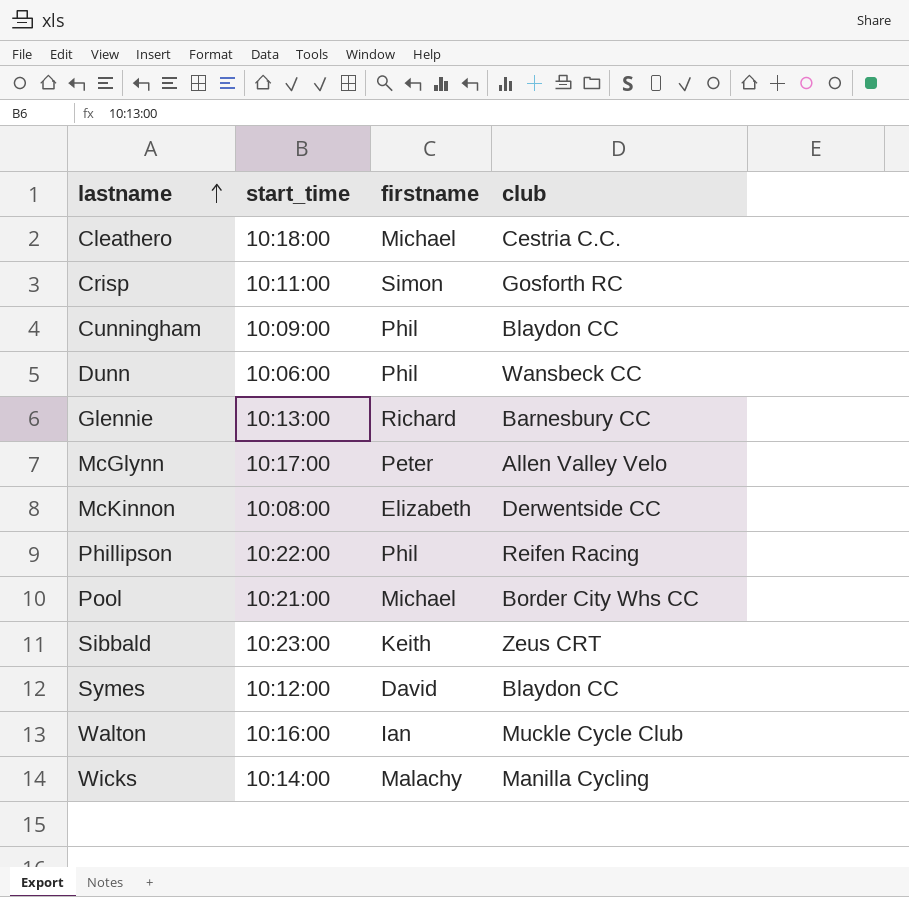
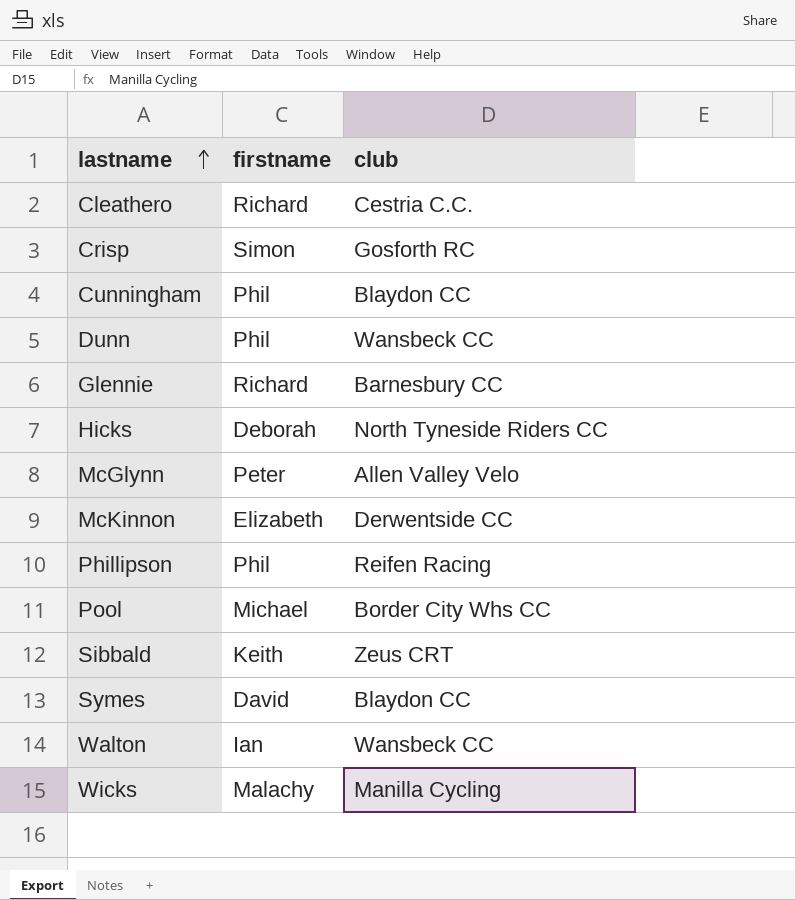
column start_time | position: 2 -> none
Cleathero | firstname: Michael -> Richard
row Hicks: none -> Deborah | North Tyneside Riders CC
Walton | club: Muckle Cycle Club -> Wansbeck CC

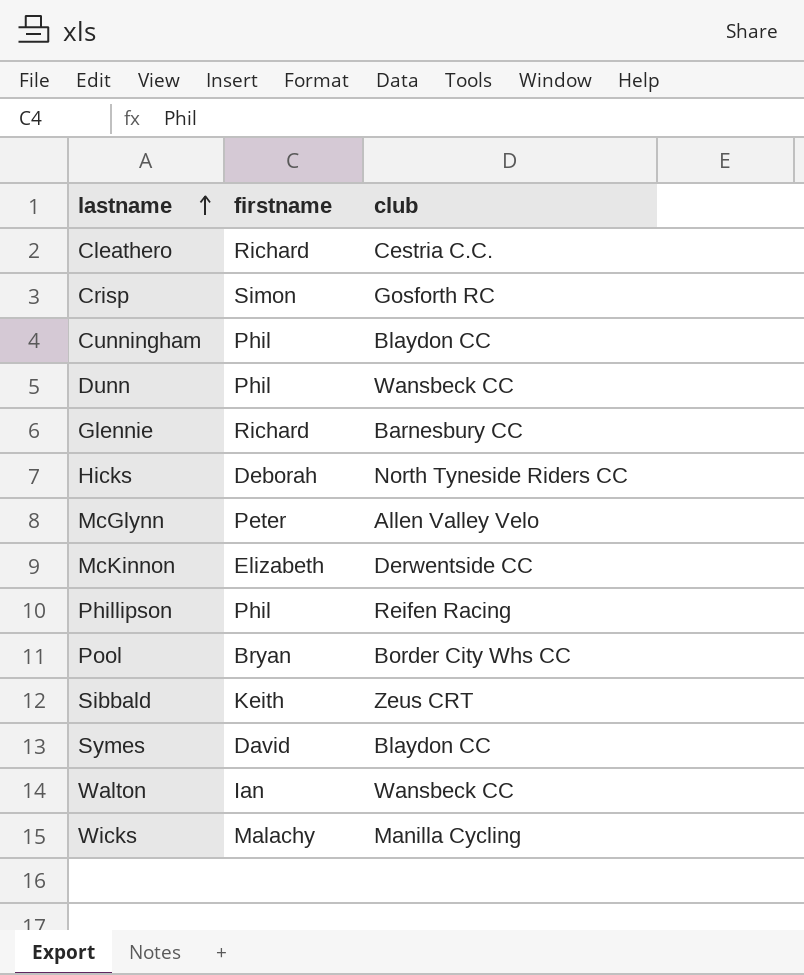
Pool | firstname: Michael -> Bryan

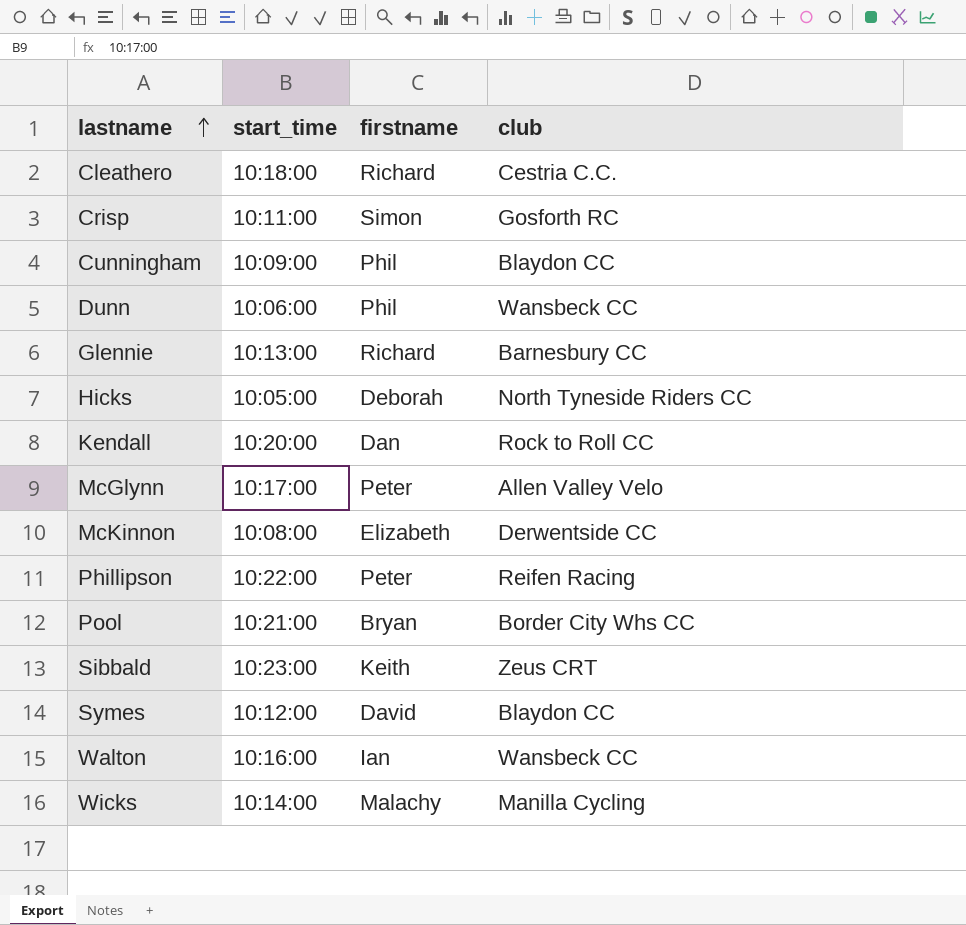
column start_time | position: none -> 2
row Kendall: none -> 10:20:00 | Dan | Rock to Roll CC
Phillipson | firstname: Phil -> Peter

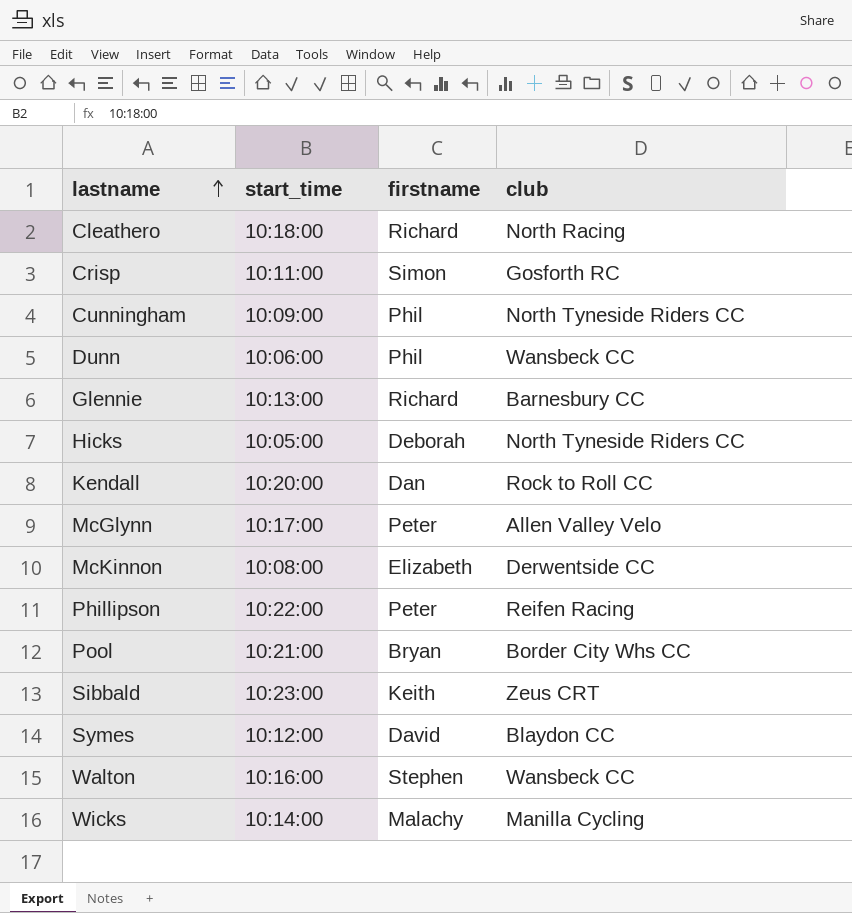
Cleathero | club: Cestria C.C. -> North Racing
Cunningham | club: Blaydon CC -> North Tyneside Riders CC
Walton | firstname: Ian -> Stephen

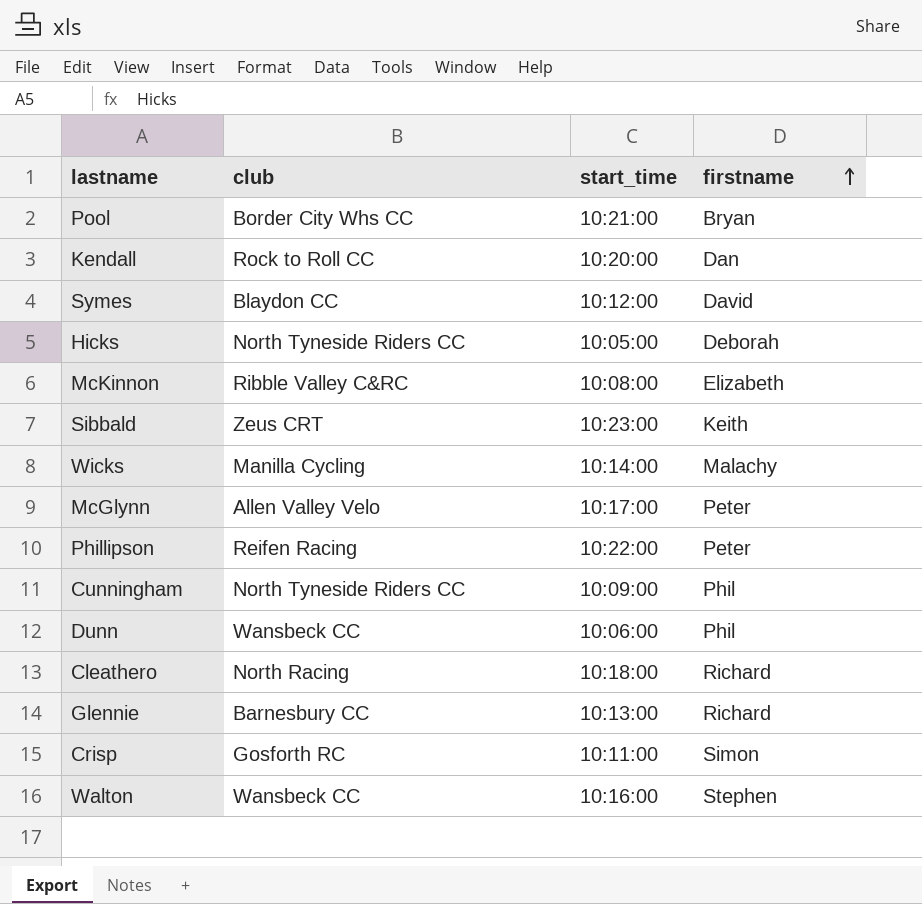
row order: lastname ascending -> firstname ascending
column club | position: 4 -> 2
McKinnon | club: Derwentside CC -> Ribble Valley C&RC

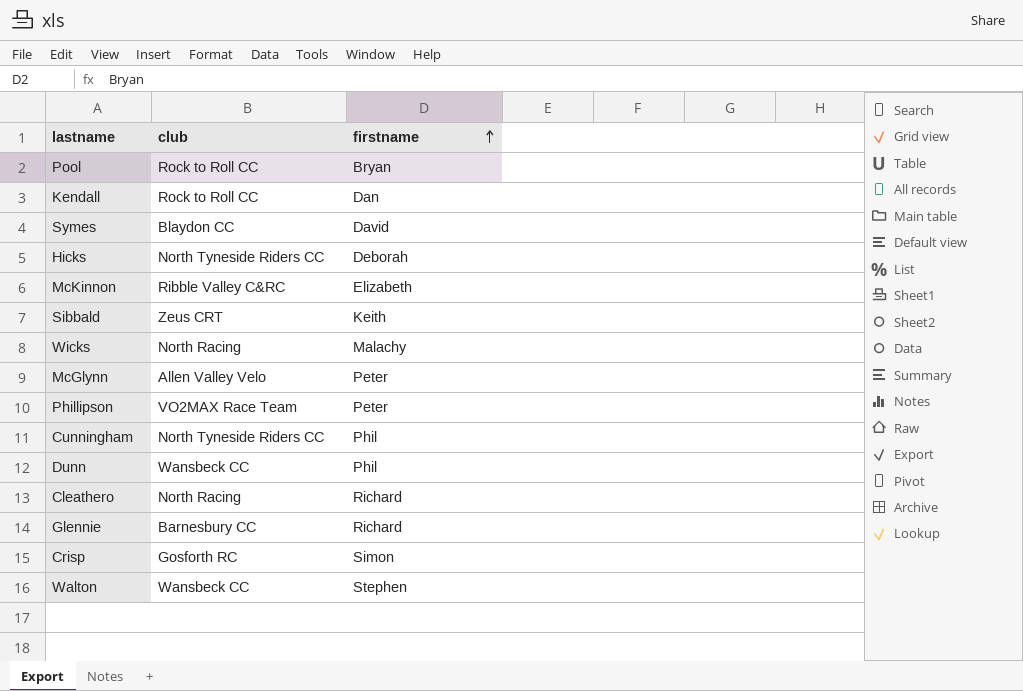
column start_time | position: 3 -> none
Pool | club: Border City Whs CC -> Rock to Roll CC
Wicks | club: Manilla Cycling -> North Racing
Phillipson | club: Reifen Racing -> VO2MAX Race Team

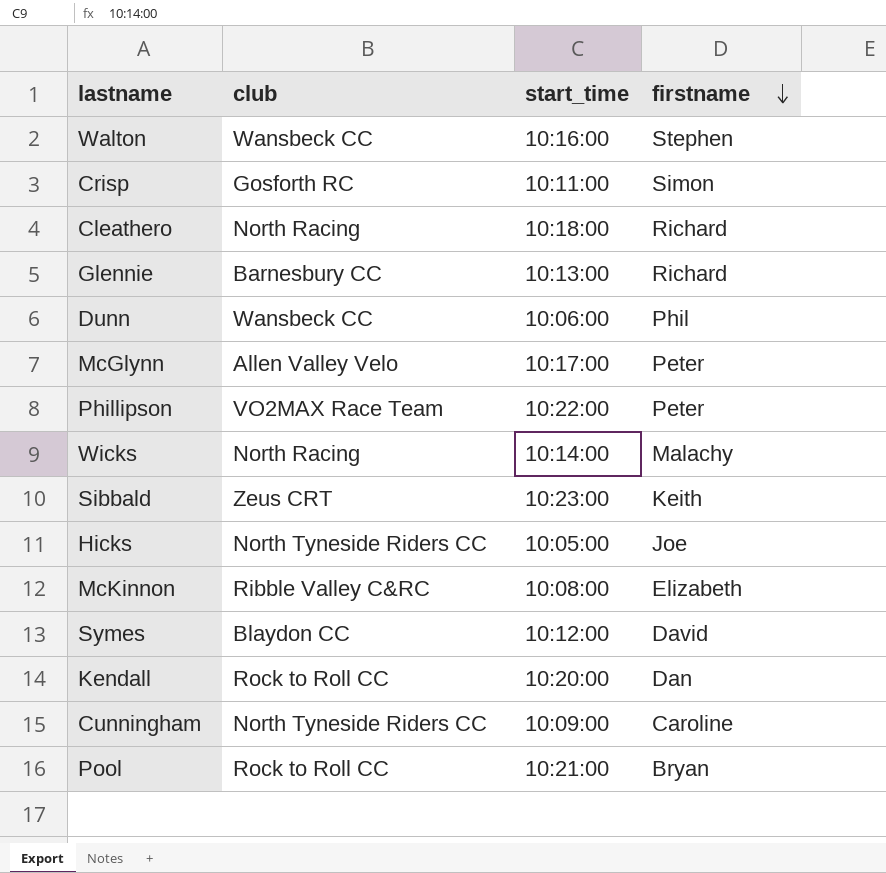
row order: firstname ascending -> firstname descending
column start_time | position: none -> 3
Hicks | firstname: Deborah -> Joe
Cunningham | firstname: Phil -> Caroline

